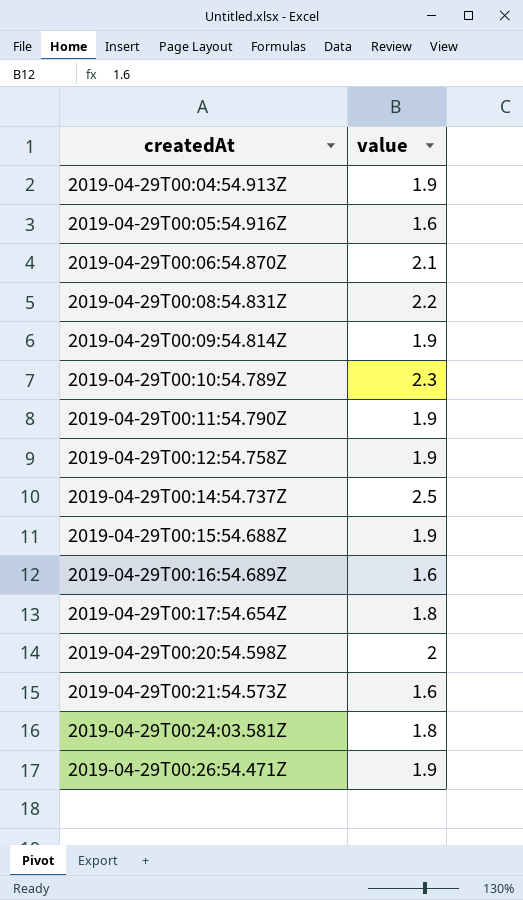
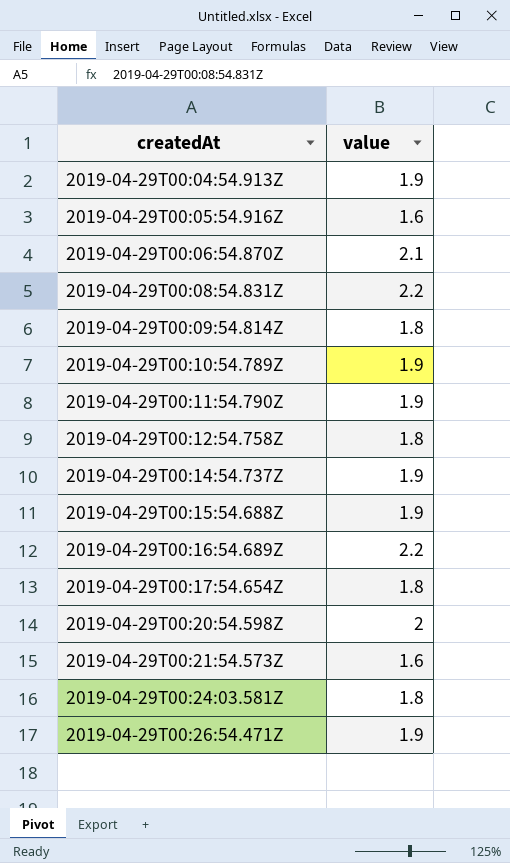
2019-04-29T00:09:54.814Z | value: 1.9 -> 1.8
2019-04-29T00:10:54.789Z | value: 2.3 -> 1.9
2019-04-29T00:12:54.758Z | value: 1.9 -> 1.8
2019-04-29T00:14:54.737Z | value: 2.5 -> 1.9
2019-04-29T00:16:54.689Z | value: 1.6 -> 2.2

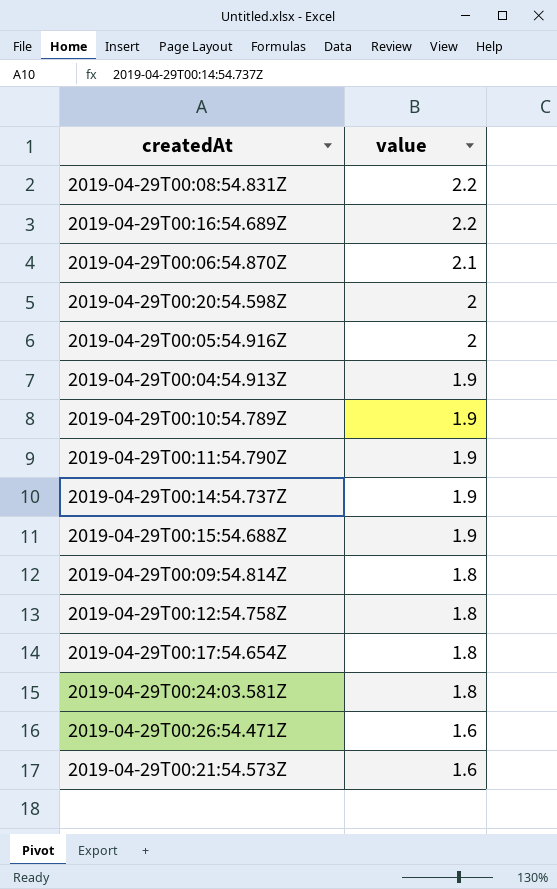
row order: createdAt ascending -> value descending
2019-04-29T00:05:54.916Z | value: 1.6 -> 2
2019-04-29T00:26:54.471Z | value: 1.9 -> 1.6

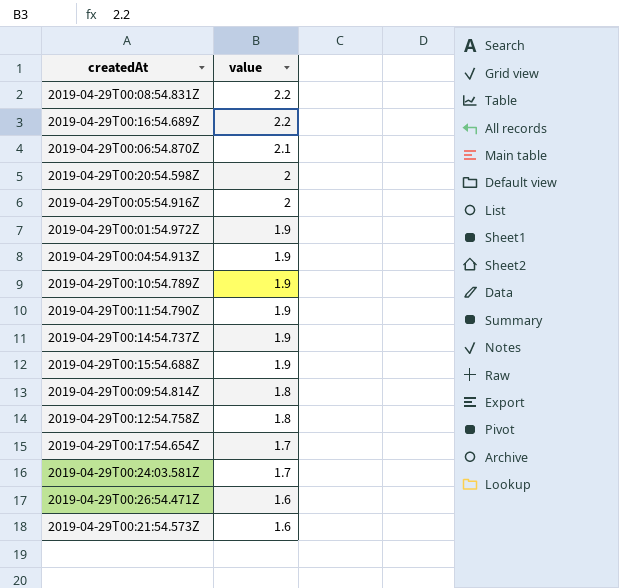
row 2019-04-29T00:01:54.972Z: none -> 1.9
2019-04-29T00:17:54.654Z | value: 1.8 -> 1.7
2019-04-29T00:24:03.581Z | value: 1.8 -> 1.7

